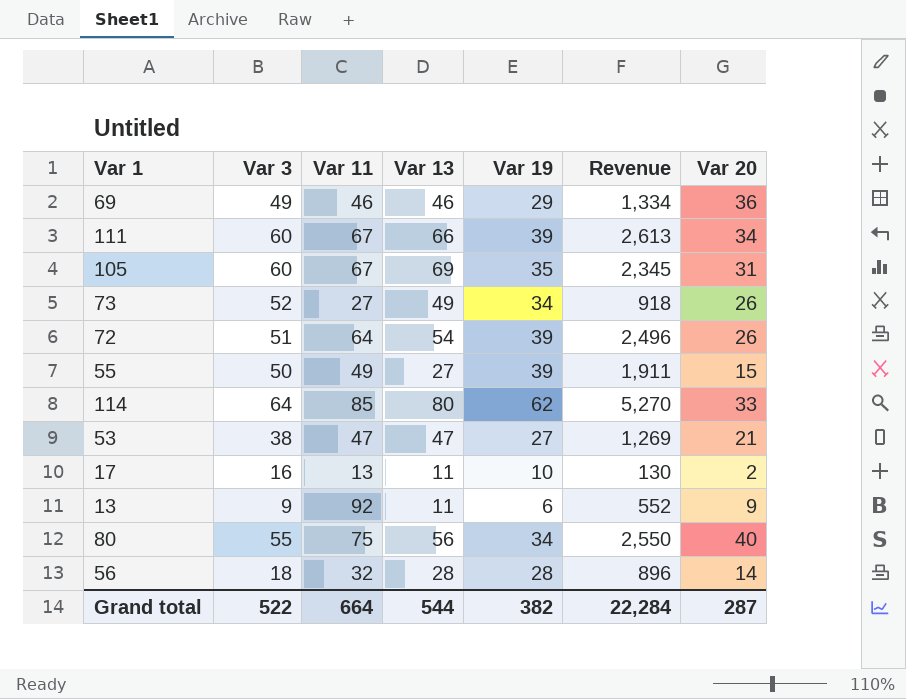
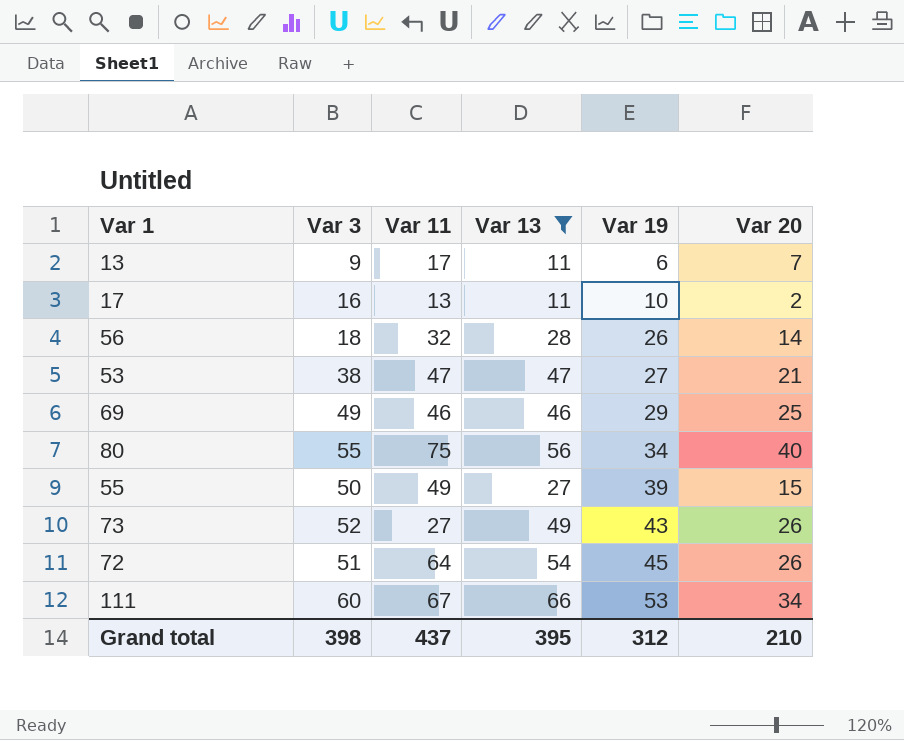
filter: none -> Var 13 <= 66
row order: none -> Var 19 ascending
column Revenue | formula: [Var 11] * [Var 19] -> none
13 | Var 11: 92 -> 17
13 | Var 20: 9 -> 7
56 | Var 19: 28 -> 26
69 | Var 20: 36 -> 25
73 | Var 19: 34 -> 43
72 | Var 19: 39 -> 45
111 | Var 19: 39 -> 53
Grand total | Var 3: 522 -> 398
Grand total | Var 11: 664 -> 437
Grand total | Var 13: 544 -> 395
Grand total | Var 19: 382 -> 312
Grand total | Var 20: 287 -> 210

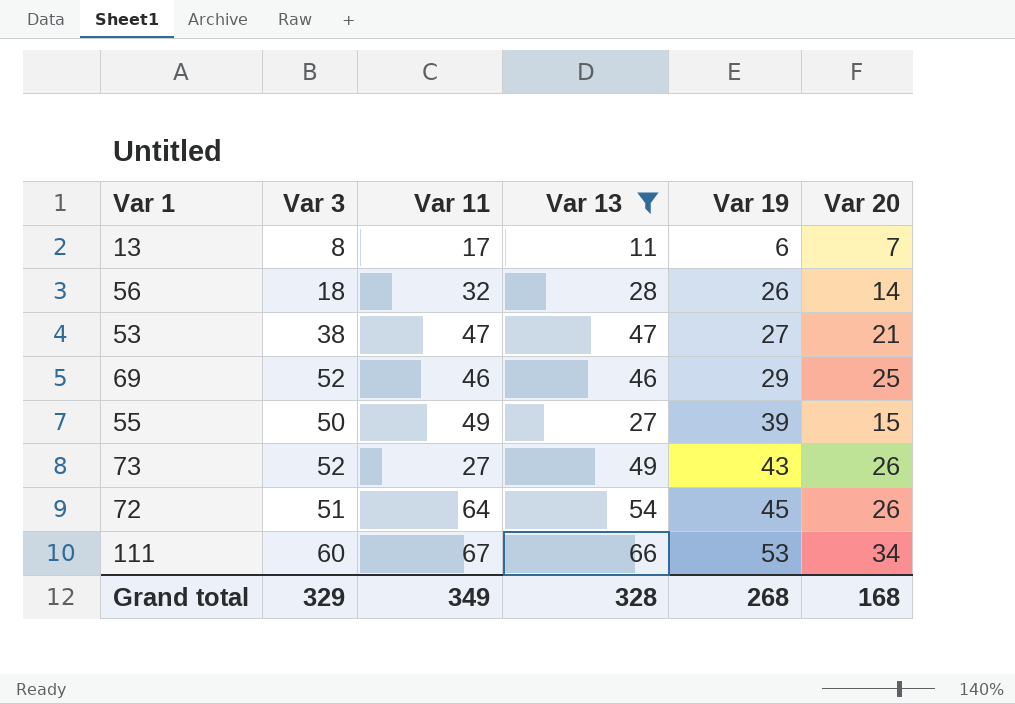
row 17: 16 | 13 | 11 | 10 | 2 -> none
row 80: 55 | 75 | 56 | 34 | 40 -> none
13 | Var 3: 9 -> 8
69 | Var 3: 49 -> 52
Grand total | Var 3: 398 -> 329
Grand total | Var 11: 437 -> 349
Grand total | Var 13: 395 -> 328
Grand total | Var 19: 312 -> 268
Grand total | Var 20: 210 -> 168

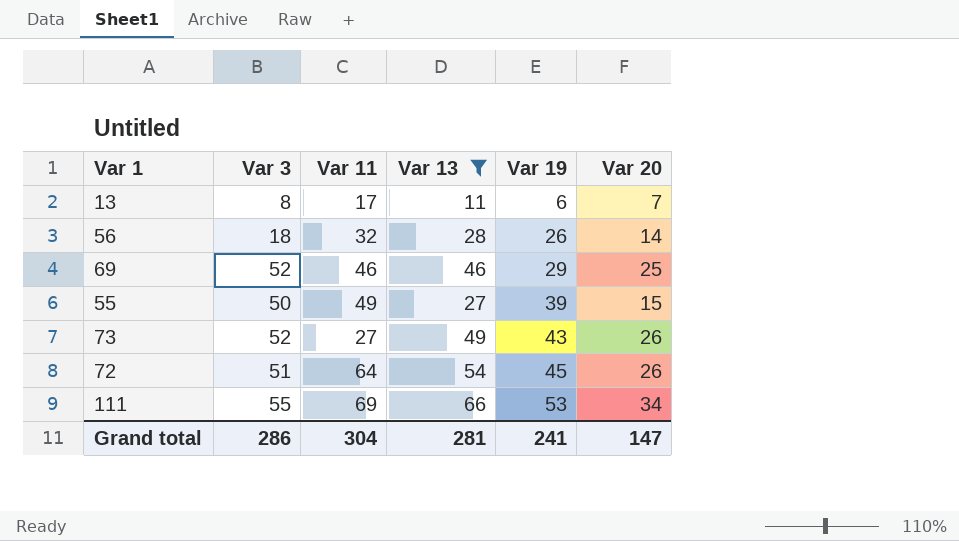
row 53: 38 | 47 | 47 | 27 | 21 -> none
111 | Var 3: 60 -> 55
111 | Var 11: 67 -> 69
Grand total | Var 3: 329 -> 286
Grand total | Var 11: 349 -> 304
Grand total | Var 13: 328 -> 281
Grand total | Var 19: 268 -> 241
Grand total | Var 20: 168 -> 147

